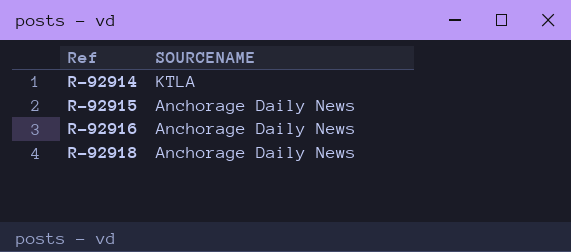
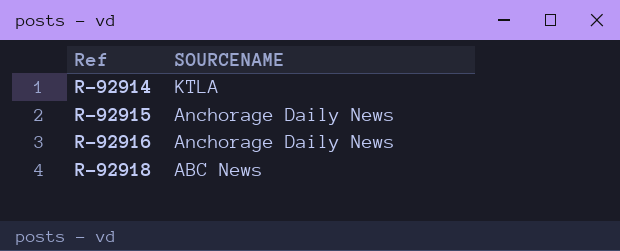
R-92918 | SOURCENAME: Anchorage Daily News -> ABC News

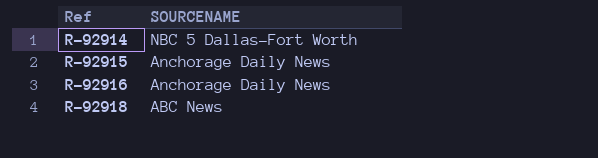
R-92914 | SOURCENAME: KTLA -> NBC 5 Dallas-Fort Worth

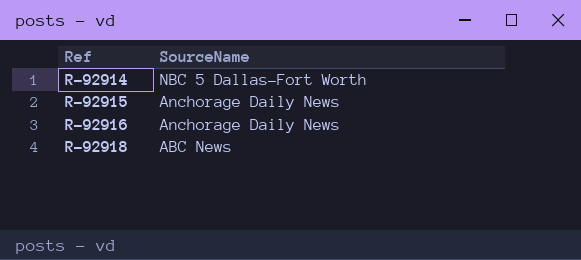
column name: SOURCENAME -> SourceName

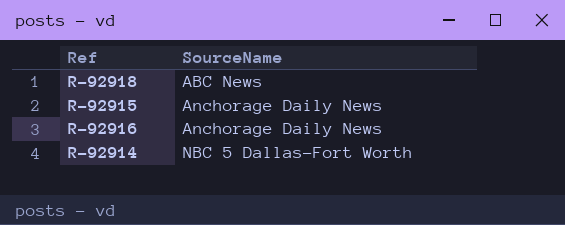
row order: Ref ascending -> SourceName ascending

